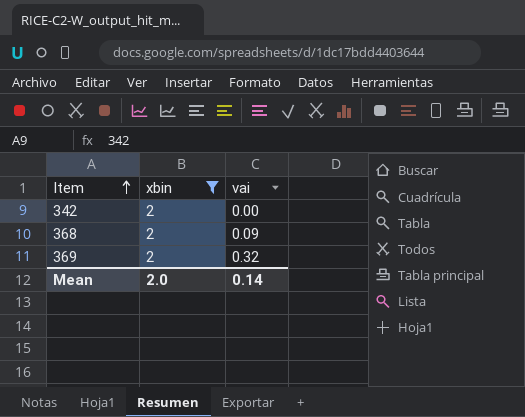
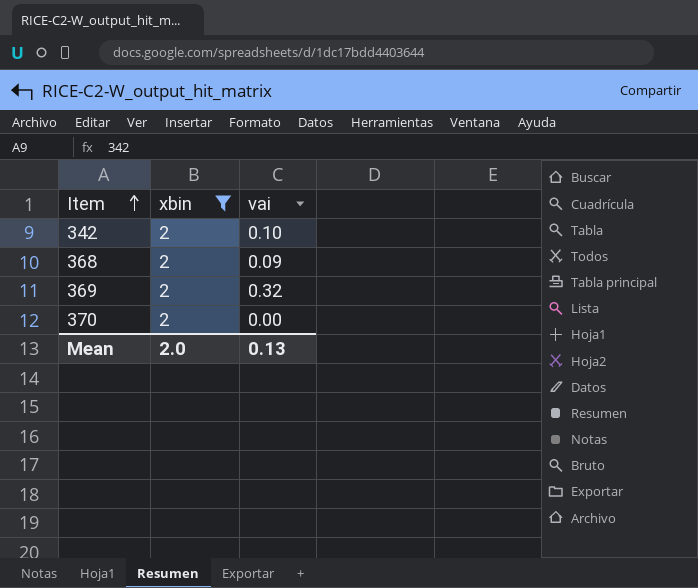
342 | vai: 0.00 -> 0.10
row 370: none -> 2 | 0.00
Mean | vai: 0.14 -> 0.13

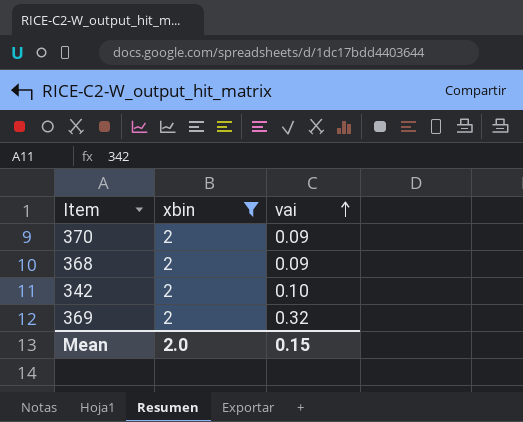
row order: Item ascending -> vai ascending
370 | vai: 0.00 -> 0.09
Mean | vai: 0.13 -> 0.15

